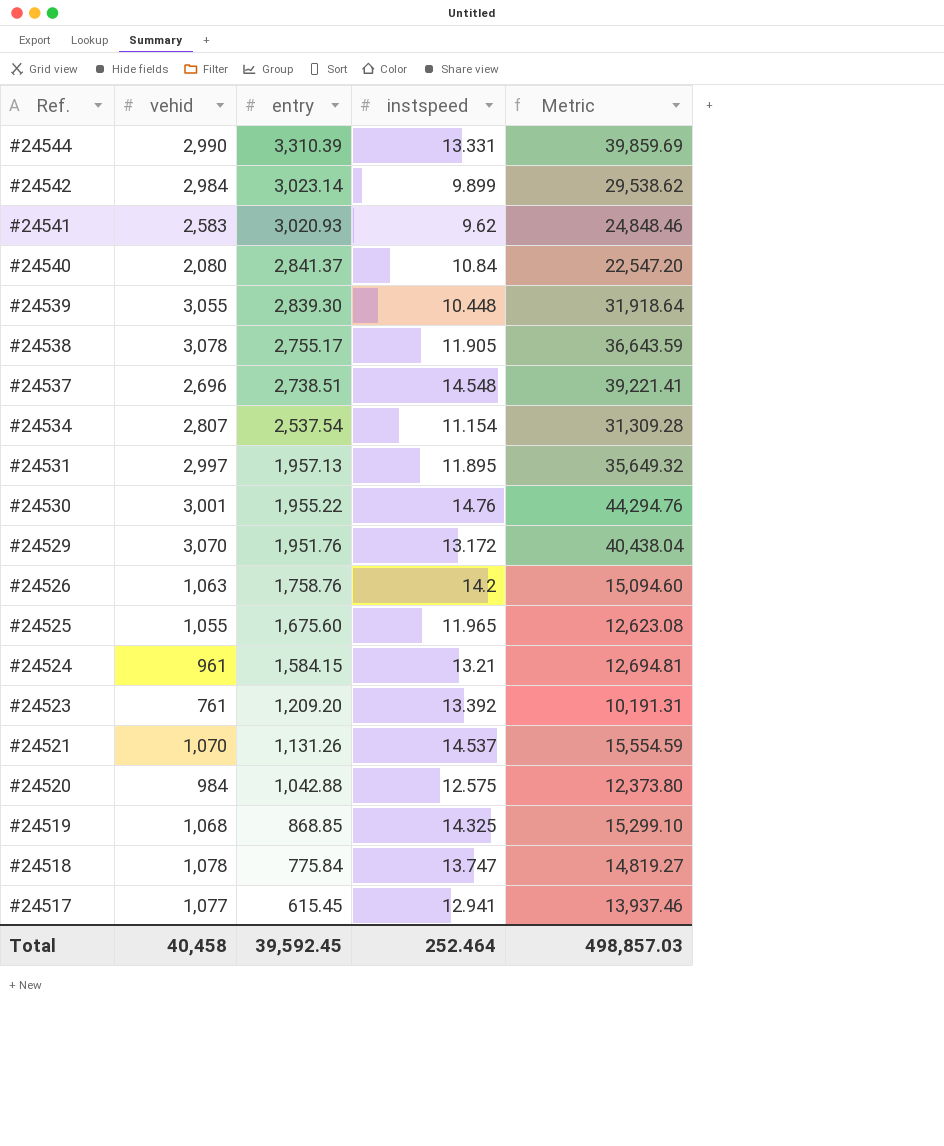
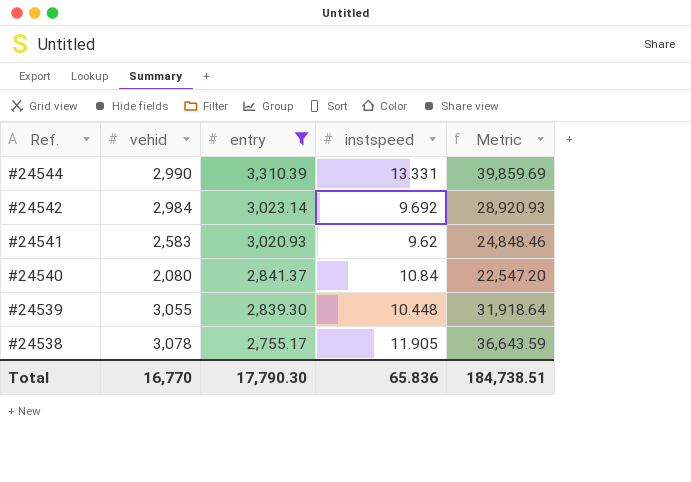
filter: none -> entry >= 2,755.17
#24542 | instspeed: 9.899 -> 9.692
#24542 | Metric: 29,538.62 -> 28,920.93
Total | vehid: 40,458 -> 16,770
Total | entry: 39,592.45 -> 17,790.30
Total | instspeed: 252.464 -> 65.836
Total | Metric: 498,857.03 -> 184,738.51

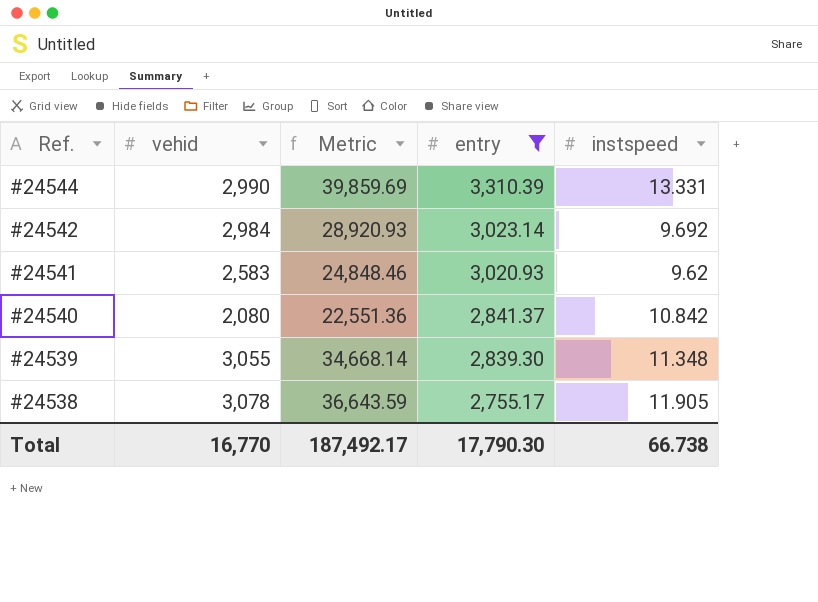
column Metric | position: 5 -> 3
#24540 | Metric: 22,547.20 -> 22,551.36
#24540 | instspeed: 10.84 -> 10.842
#24539 | Metric: 31,918.64 -> 34,668.14
#24539 | instspeed: 10.448 -> 11.348
Total | Metric: 184,738.51 -> 187,492.17
Total | instspeed: 65.836 -> 66.738

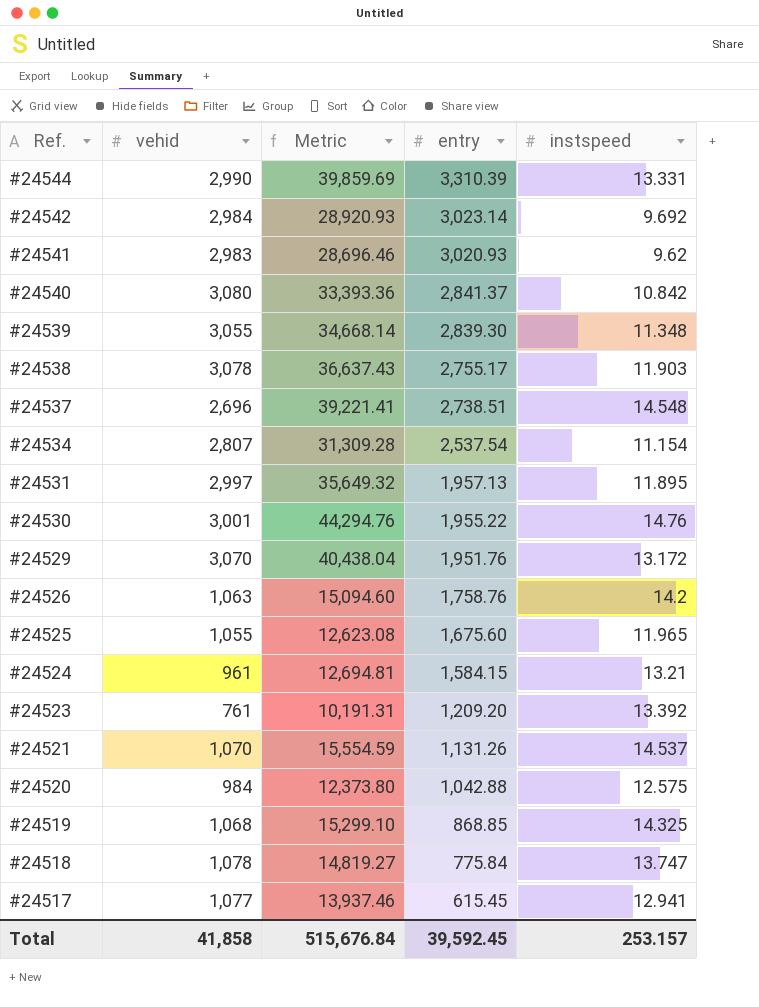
filter: entry >= 2,755.17 -> none
#24541 | vehid: 2,583 -> 2,983
#24541 | Metric: 24,848.46 -> 28,696.46
#24540 | vehid: 2,080 -> 3,080
#24540 | Metric: 22,551.36 -> 33,393.36
#24538 | Metric: 36,643.59 -> 36,637.43
#24538 | instspeed: 11.905 -> 11.903
Total | vehid: 16,770 -> 41,858
Total | Metric: 187,492.17 -> 515,676.84
Total | entry: 17,790.30 -> 39,592.45
Total | instspeed: 66.738 -> 253.157

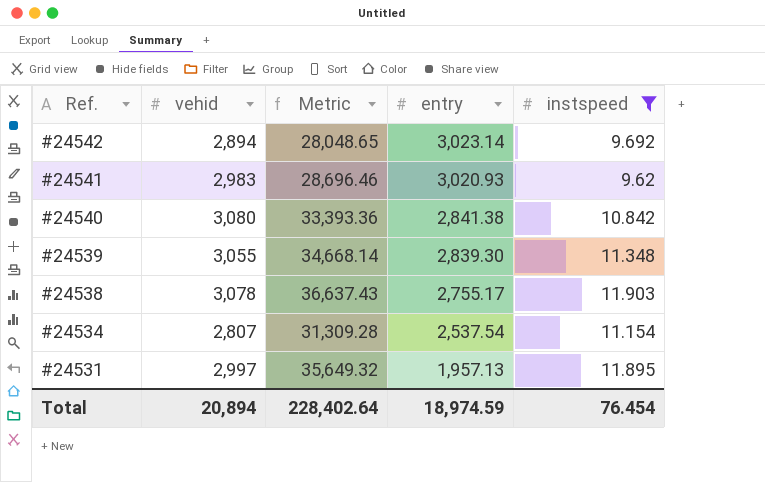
filter: none -> instspeed <= 11.903
#24542 | vehid: 2,984 -> 2,894
#24542 | Metric: 28,920.93 -> 28,048.65
#24540 | entry: 2,841.37 -> 2,841.38
Total | vehid: 41,858 -> 20,894
Total | Metric: 515,676.84 -> 228,402.64
Total | entry: 39,592.45 -> 18,974.59
Total | instspeed: 253.157 -> 76.454

